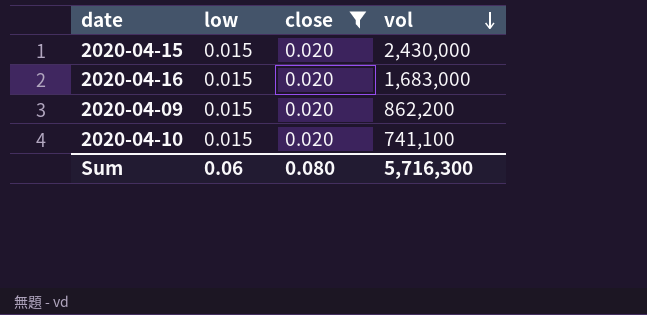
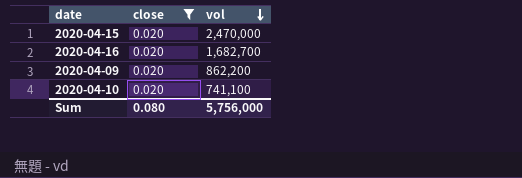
column low | position: 2 -> none
2020-04-15 | vol: 2,430,000 -> 2,470,000
2020-04-16 | vol: 1,683,000 -> 1,682,700
Sum | vol: 5,716,300 -> 5,756,000

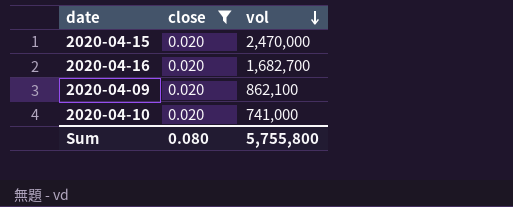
2020-04-09 | vol: 862,200 -> 862,100
2020-04-10 | vol: 741,100 -> 741,000
Sum | vol: 5,756,000 -> 5,755,800

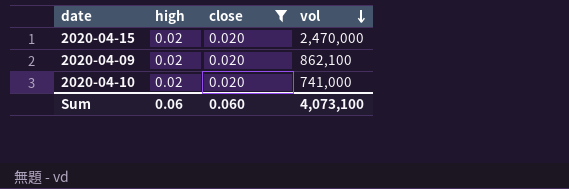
column high | position: none -> 2
row 2020-04-16: 0.020 | 1,682,700 -> none
Sum | close: 0.080 -> 0.060
Sum | vol: 5,755,800 -> 4,073,100

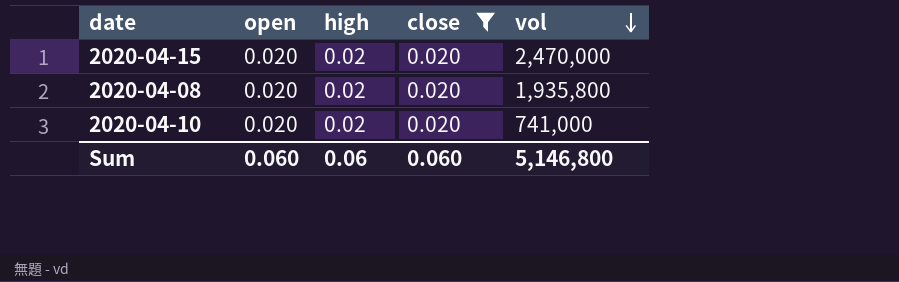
column open | position: none -> 2
row 2020-04-09: 0.02 | 0.020 | 862,100 -> none
row 2020-04-08: none -> 0.020 | 0.02 | 0.020 | 1,935,800
Sum | vol: 4,073,100 -> 5,146,800

